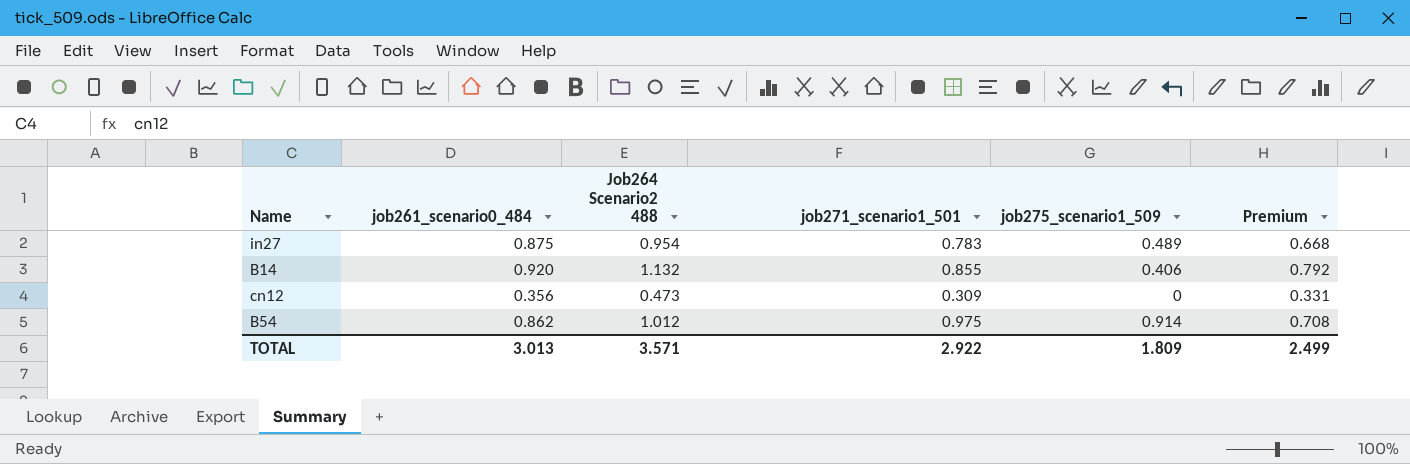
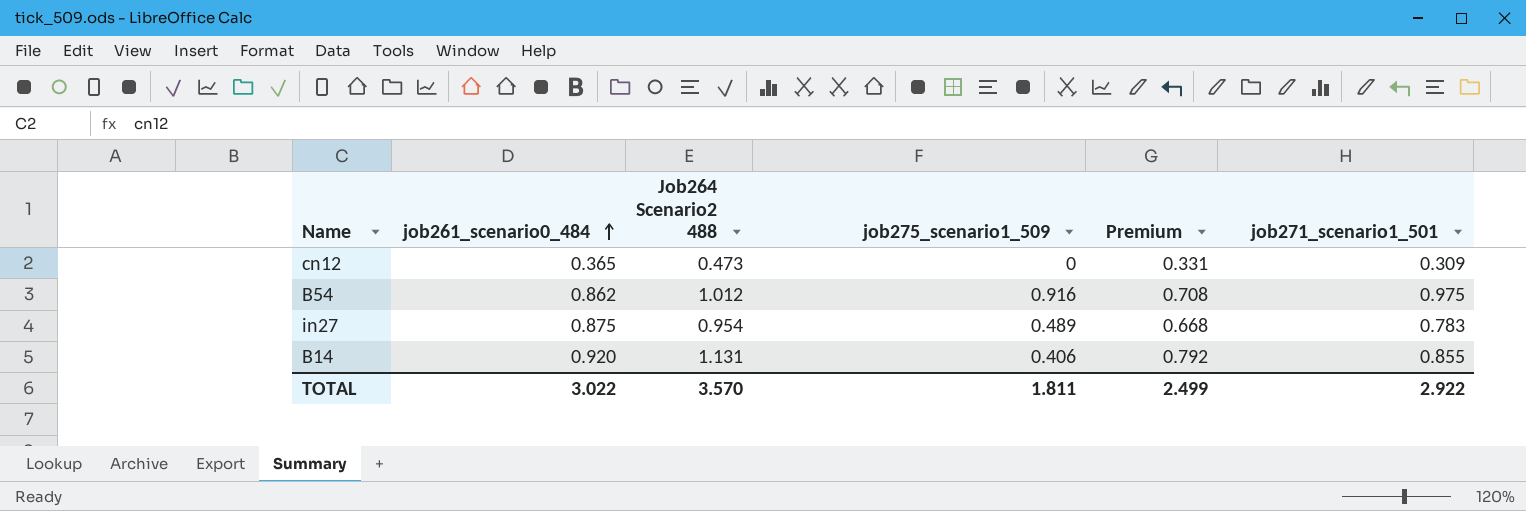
row order: none -> job261_scenario0_484 ascending
column job271_scenario1_501 | position: 4 -> 6
cn12 | job261_scenario0_484: 0.356 -> 0.365
B54 | job275_scenario1_509: 0.914 -> 0.916
B14 | Job264 Scenario2 488: 1.132 -> 1.131
TOTAL | job261_scenario0_484: 3.013 -> 3.022
TOTAL | Job264 Scenario2 488: 3.571 -> 3.570
TOTAL | job275_scenario1_509: 1.809 -> 1.811

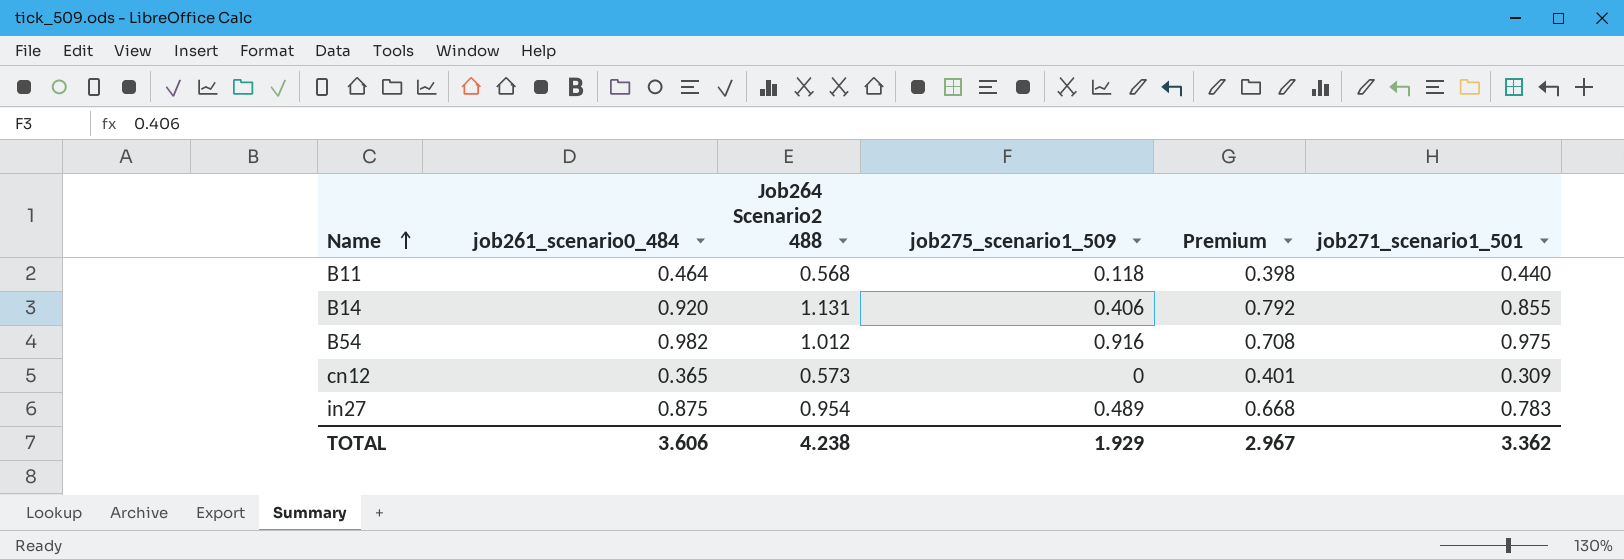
row order: job261_scenario0_484 ascending -> Name ascending
row B11: none -> 0.464 | 0.568 | 0.118 | 0.398 | 0.440
B54 | job261_scenario0_484: 0.862 -> 0.982
cn12 | Job264 Scenario2 488: 0.473 -> 0.573
cn12 | Premium: 0.331 -> 0.401
TOTAL | job261_scenario0_484: 3.022 -> 3.606
TOTAL | Job264 Scenario2 488: 3.570 -> 4.238
TOTAL | job275_scenario1_509: 1.811 -> 1.929
TOTAL | Premium: 2.499 -> 2.967
TOTAL | job271_scenario1_501: 2.922 -> 3.362

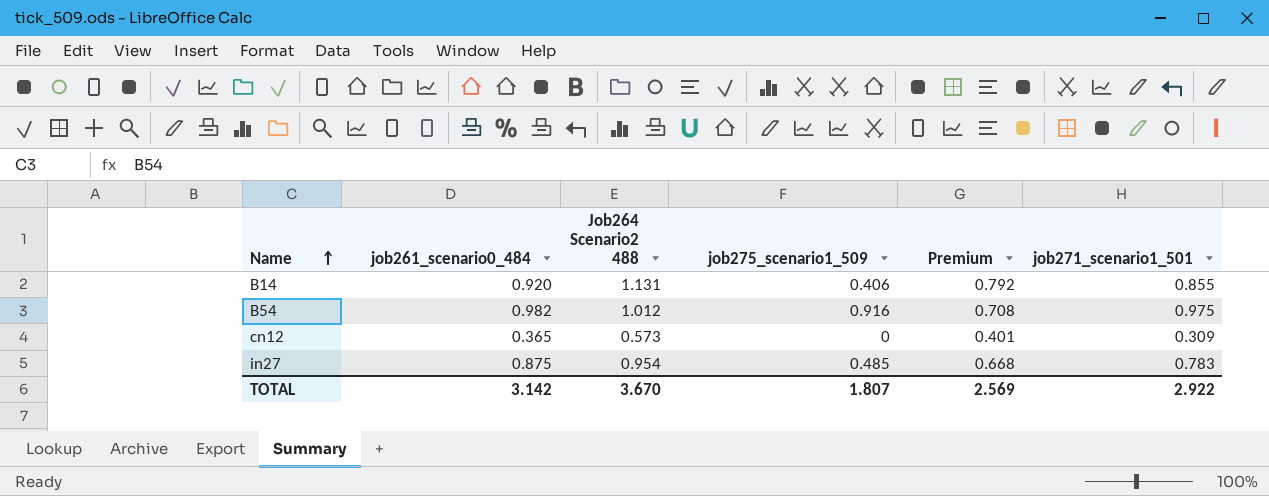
row B11: 0.464 | 0.568 | 0.118 | 0.398 | 0.440 -> none
in27 | job275_scenario1_509: 0.489 -> 0.485
TOTAL | job261_scenario0_484: 3.606 -> 3.142
TOTAL | Job264 Scenario2 488: 4.238 -> 3.670
TOTAL | job275_scenario1_509: 1.929 -> 1.807
TOTAL | Premium: 2.967 -> 2.569
TOTAL | job271_scenario1_501: 3.362 -> 2.922

